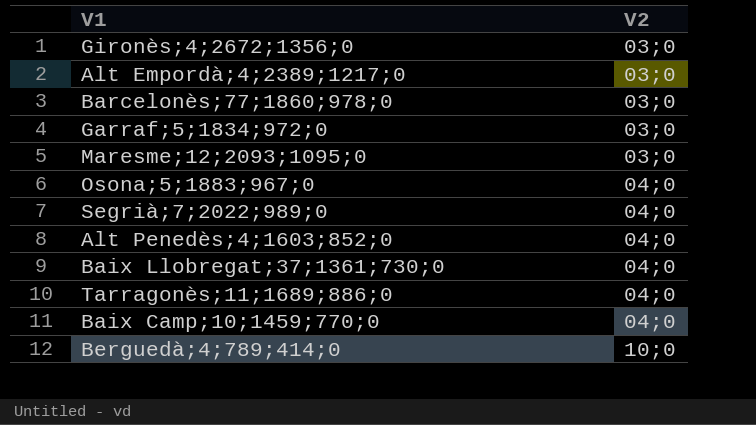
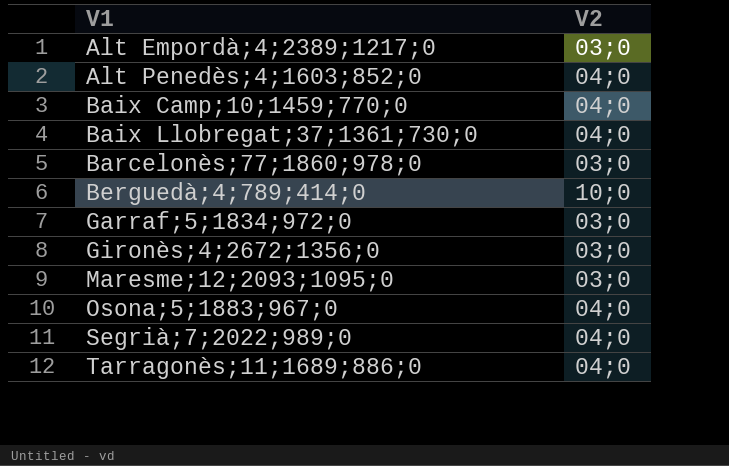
row order: V2 ascending -> V1 ascending

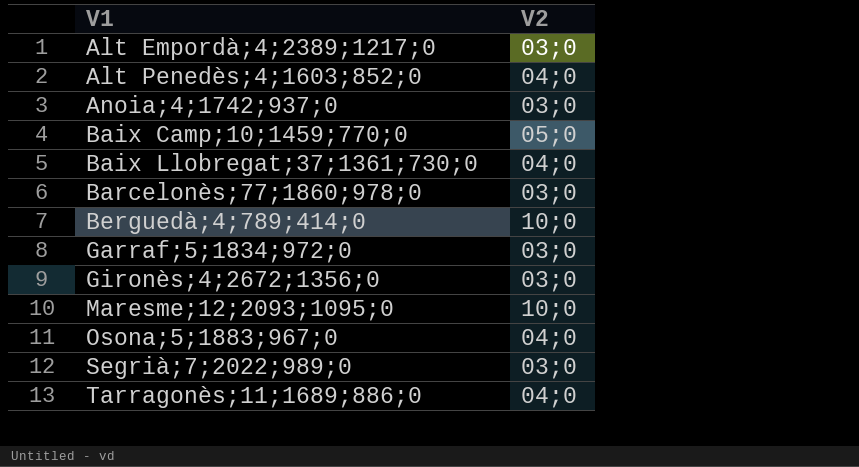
row Anoia;4;1742;937;0: none -> 03;0
Baix Camp;10;1459;770;0 | V2: 04;0 -> 05;0
Maresme;12;2093;1095;0 | V2: 03;0 -> 10;0
Segrià;7;2022;989;0 | V2: 04;0 -> 03;0

